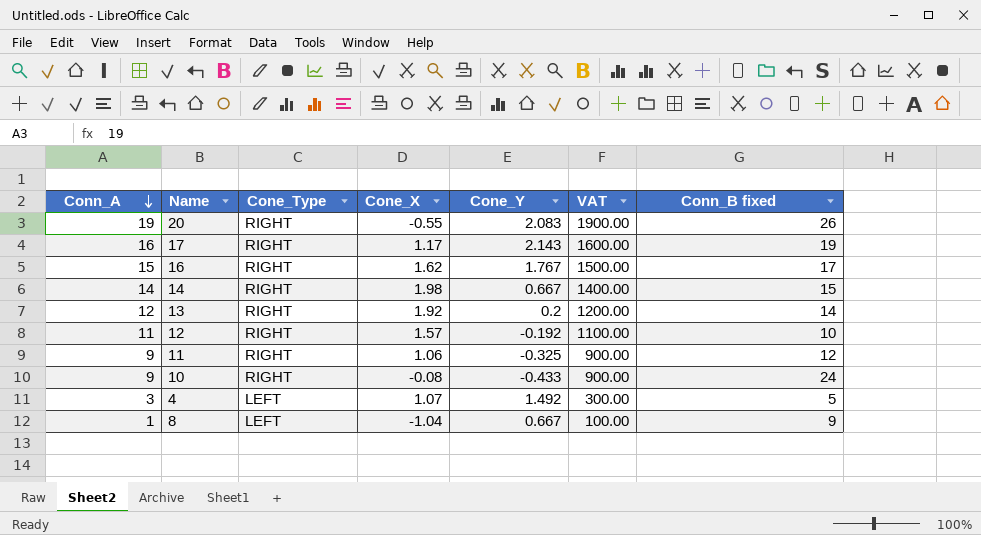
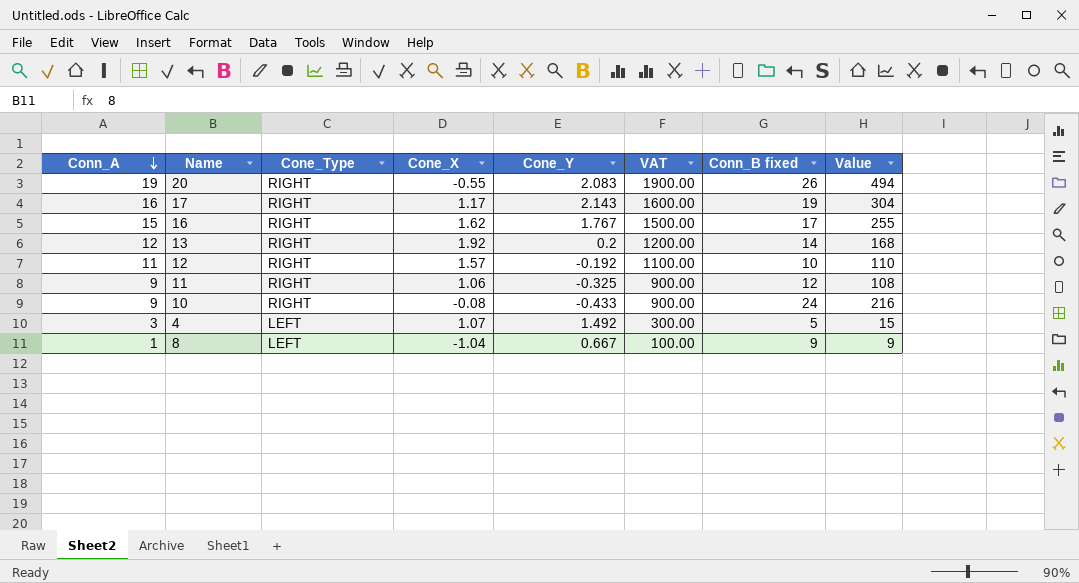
column Value | formula: none -> [Conn_A] * [Conn_B fixed]
row 14: 14 | RIGHT | 1.98 | 0.667 | 1400.00 | 15 -> none

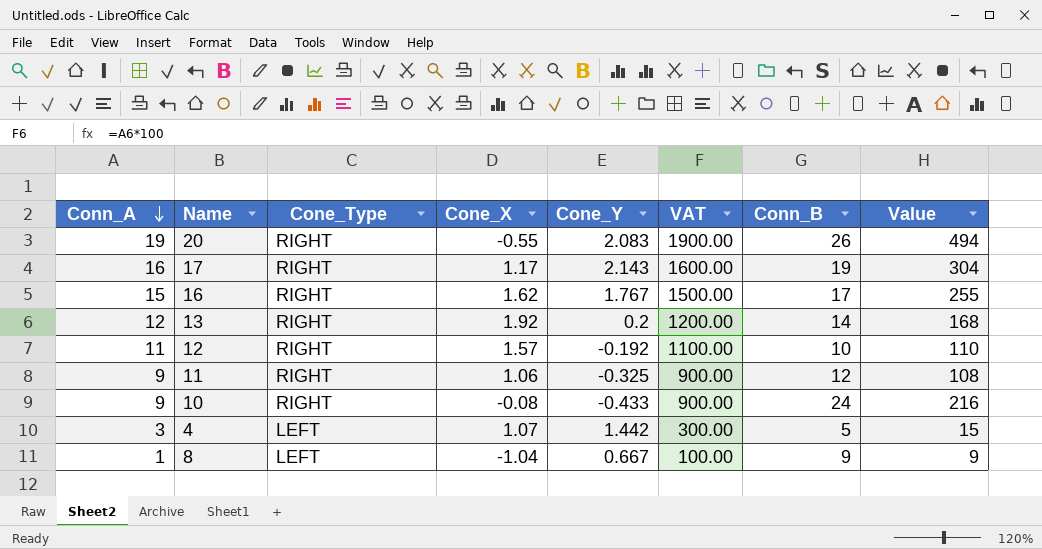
column name: Conn_B fixed -> Conn_B
4 | Cone_Y: 1.492 -> 1.442

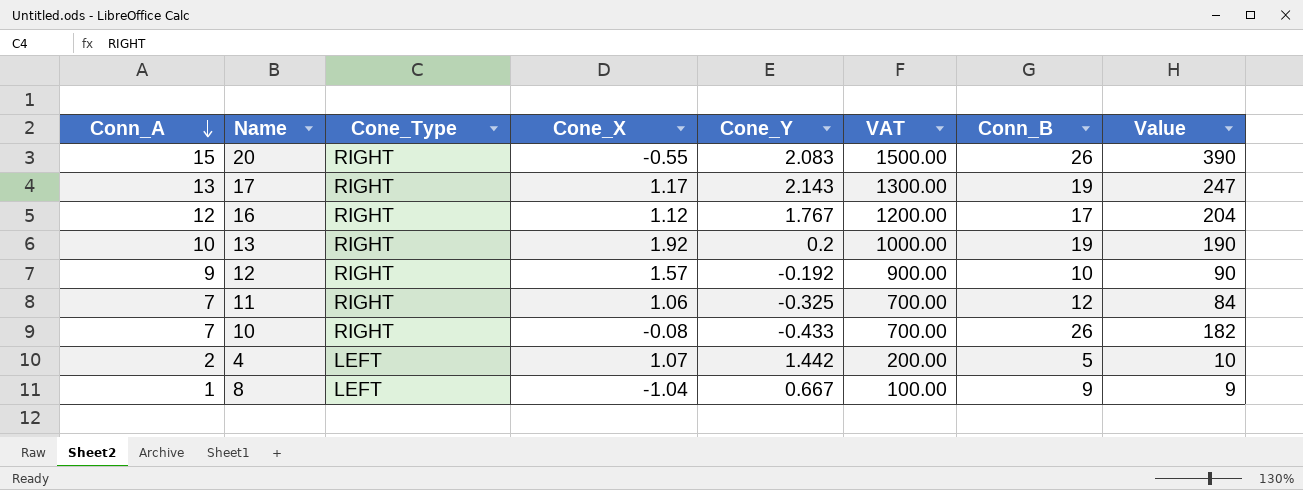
20 | Conn_A: 19 -> 15
20 | VAT: 1900.00 -> 1500.00
20 | Value: 494 -> 390
17 | Conn_A: 16 -> 13
17 | VAT: 1600.00 -> 1300.00
17 | Value: 304 -> 247
16 | Conn_A: 15 -> 12
16 | Cone_X: 1.62 -> 1.12
16 | VAT: 1500.00 -> 1200.00
16 | Value: 255 -> 204
13 | Conn_A: 12 -> 10
13 | VAT: 1200.00 -> 1000.00
13 | Conn_B: 14 -> 19
13 | Value: 168 -> 190
12 | Conn_A: 11 -> 9
12 | VAT: 1100.00 -> 900.00
12 | Value: 110 -> 90
11 | Conn_A: 9 -> 7
11 | VAT: 900.00 -> 700.00
11 | Value: 108 -> 84
10 | Conn_A: 9 -> 7
10 | VAT: 900.00 -> 700.00
10 | Conn_B: 24 -> 26
10 | Value: 216 -> 182
4 | Conn_A: 3 -> 2
4 | VAT: 300.00 -> 200.00
4 | Value: 15 -> 10

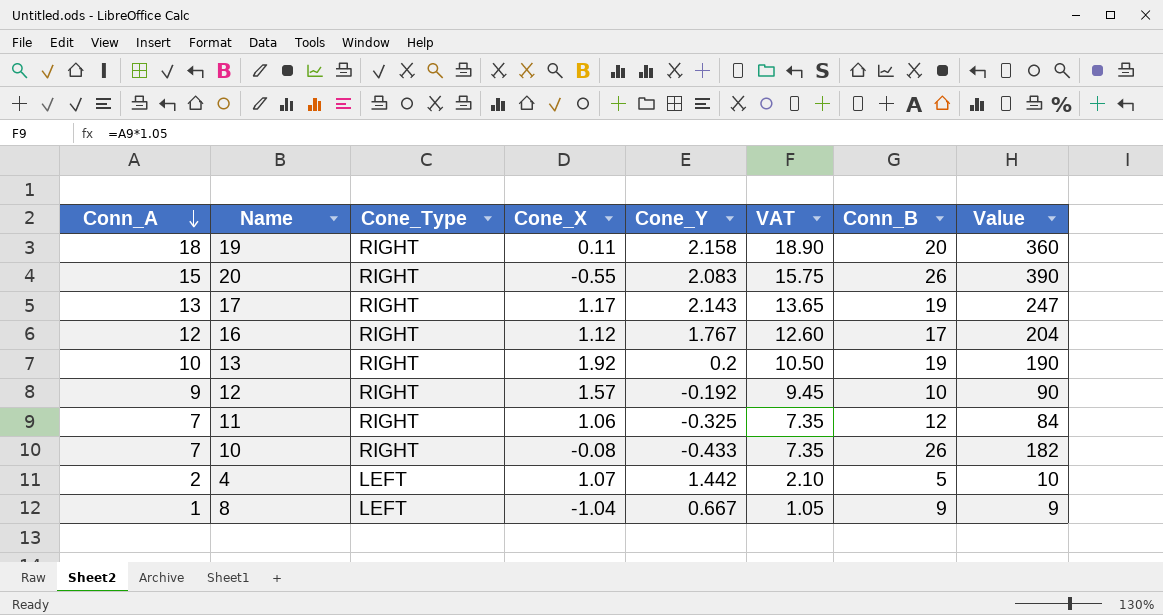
column VAT | formula: [Conn_A] * 100 -> [Conn_A] * 1.05
row 19: none -> 18 | RIGHT | 0.11 | 2.158 | 18.90 | 20 | 360

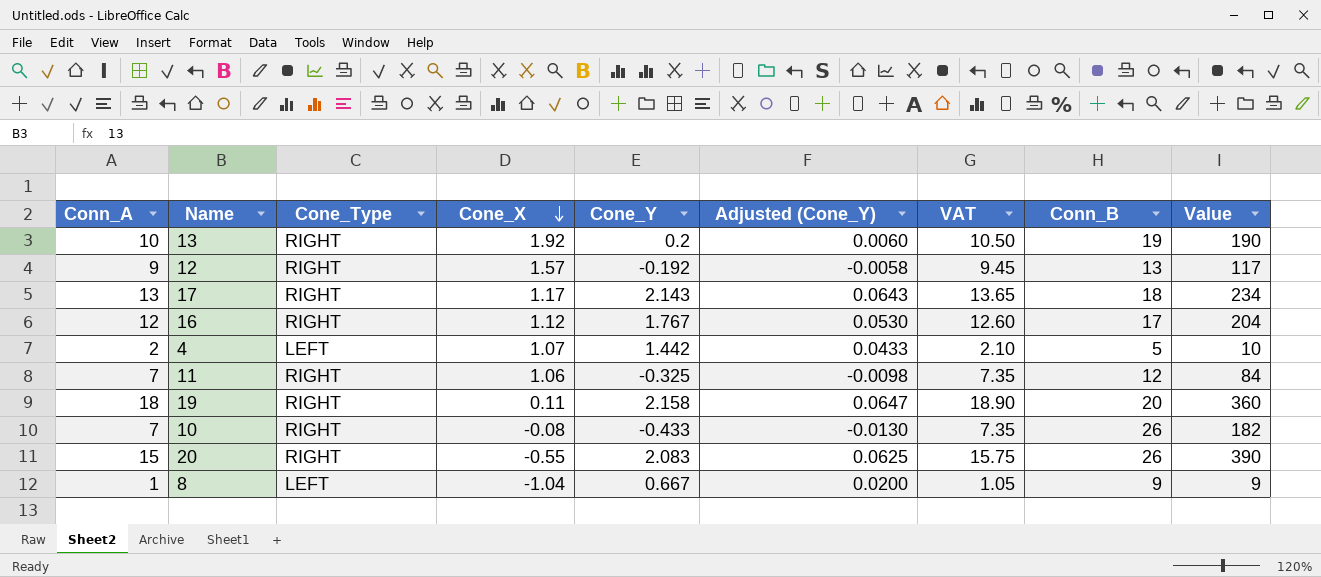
row order: Conn_A descending -> Cone_X descending
column Adjusted (Cone_Y) | formula: none -> [Cone_Y] * 0.03
12 | Conn_B: 10 -> 13
12 | Value: 90 -> 117
17 | Conn_B: 19 -> 18
17 | Value: 247 -> 234

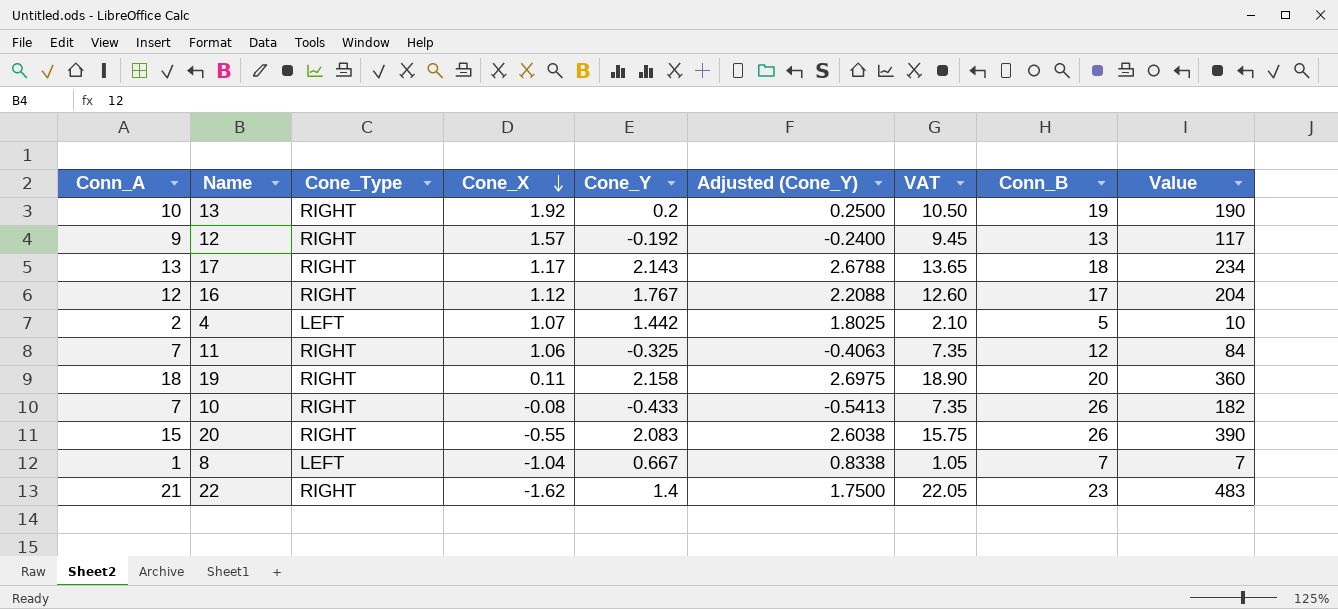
column Adjusted (Cone_Y) | formula: [Cone_Y] * 0.03 -> [Cone_Y] * 1.25
8 | Conn_B: 9 -> 7
8 | Value: 9 -> 7
row 22: none -> 21 | RIGHT | -1.62 | 1.4 | 1.7500 | 22.05 | 23 | 483

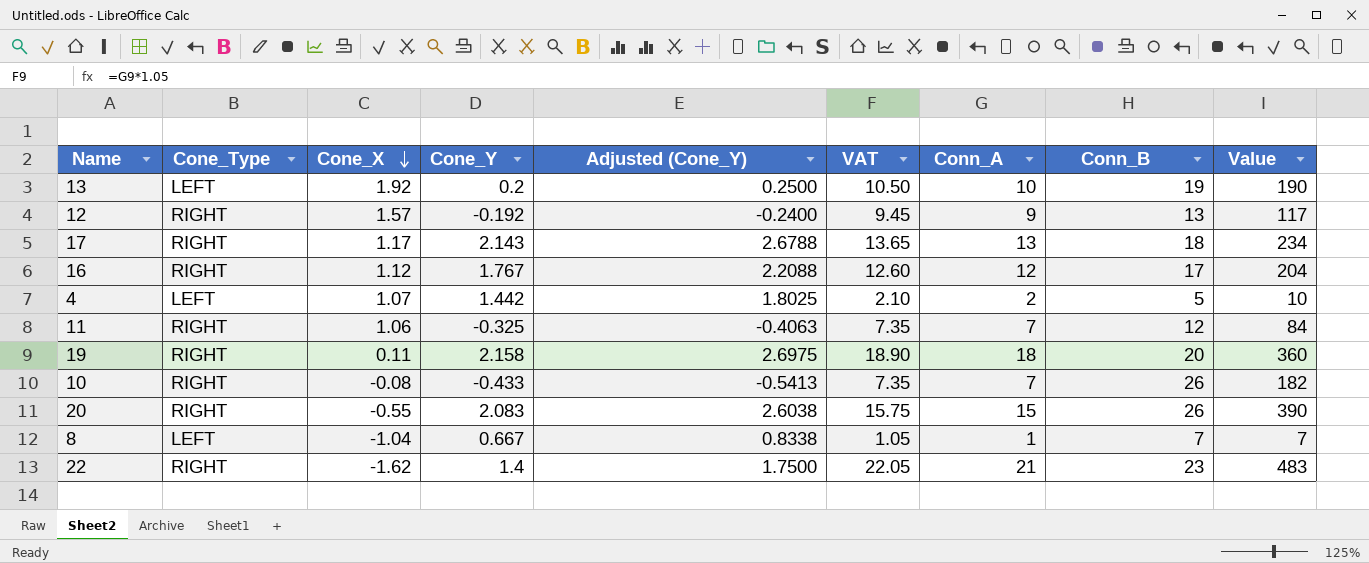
column Conn_A | position: 1 -> 7
13 | Cone_Type: RIGHT -> LEFT

